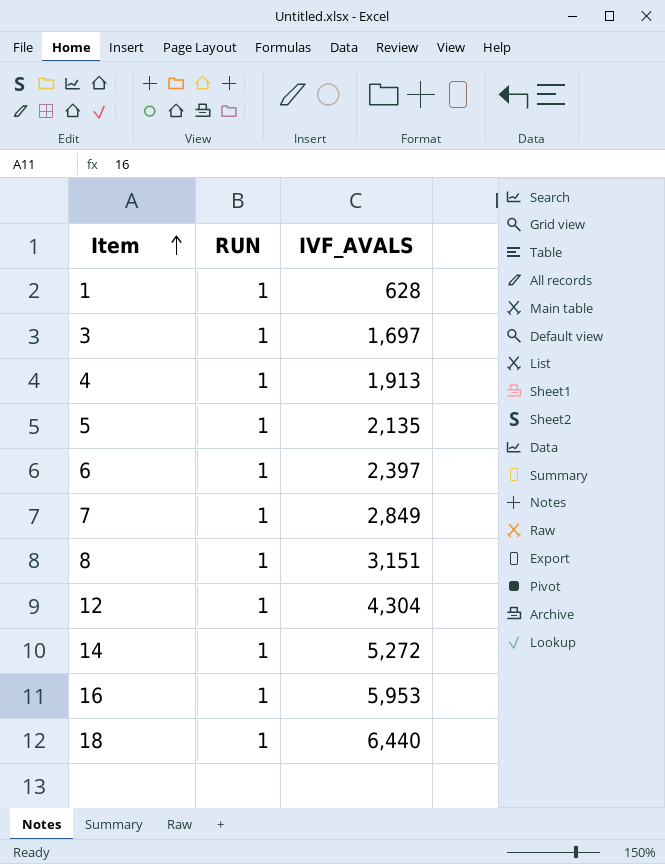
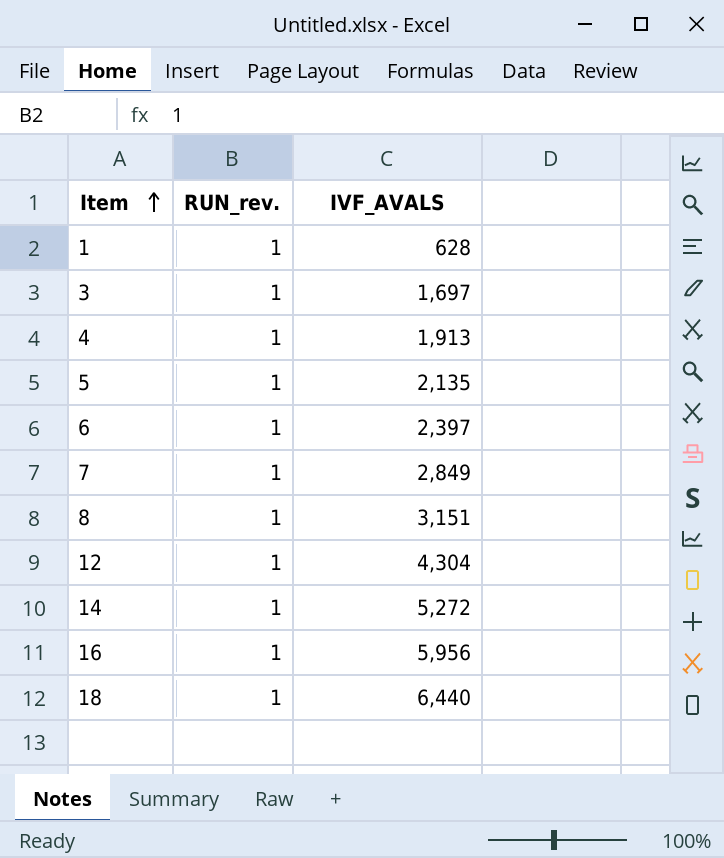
column name: RUN -> RUN_rev.
16 | IVF_AVALS: 5,953 -> 5,956

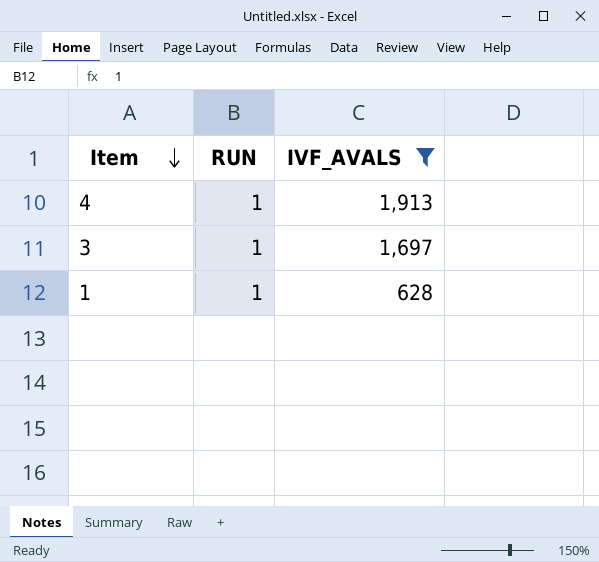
filter: none -> IVF_AVALS <= 1,913
row order: Item ascending -> Item descending
column name: RUN_rev. -> RUN

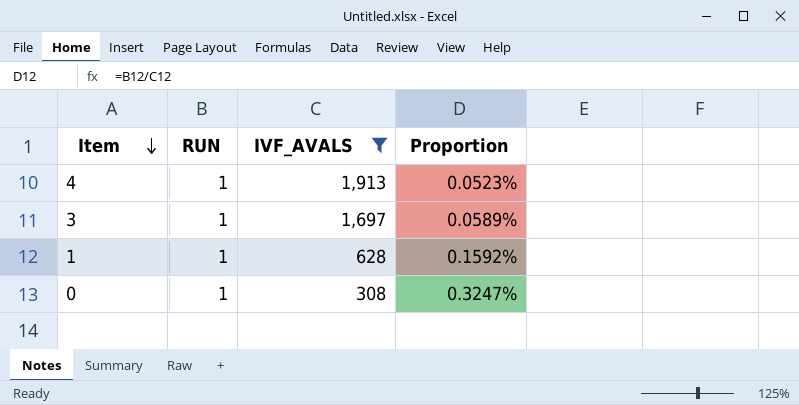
column Proportion | formula: none -> [RUN] / [IVF_AVALS]
row 0: none -> 1 | 308 | 0.3247%

